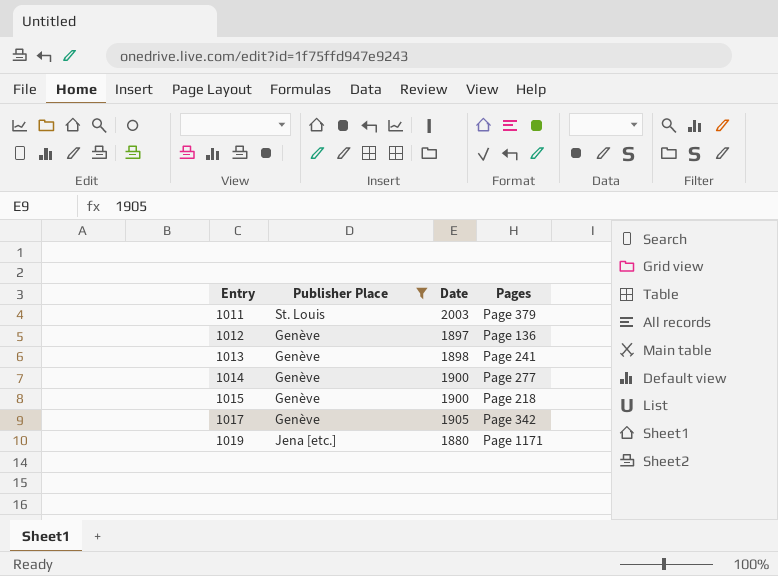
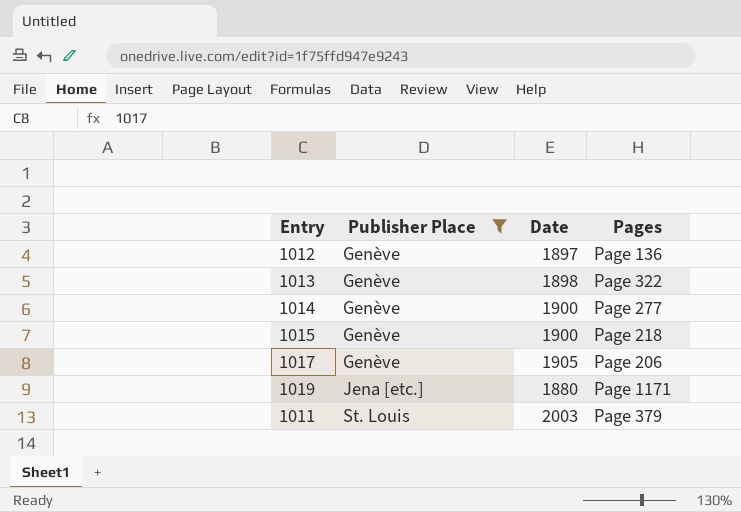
row order: Entry ascending -> Publisher Place ascending
1013 | Pages: Page 241 -> Page 322
1017 | Pages: Page 342 -> Page 206

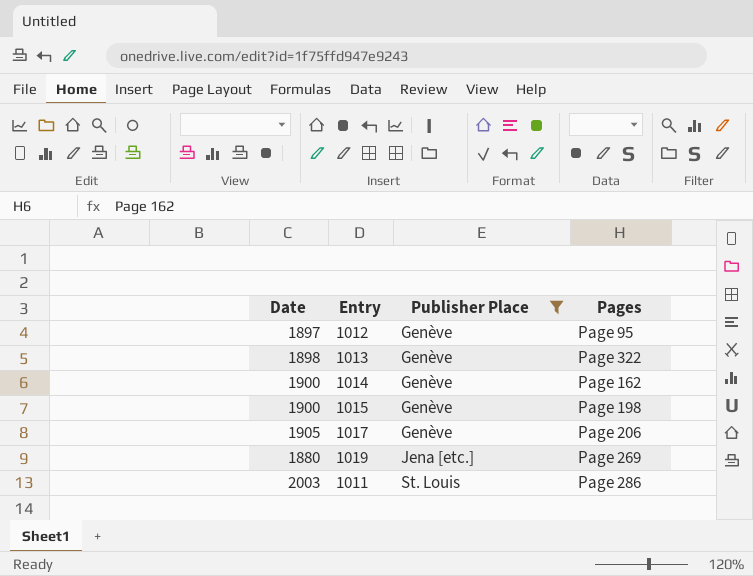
column Date | position: 3 -> 1
1012 | Pages: Page 136 -> Page 95
1014 | Pages: Page 277 -> Page 162
1015 | Pages: Page 218 -> Page 198
1019 | Pages: Page 1171 -> Page 269
1011 | Pages: Page 379 -> Page 286

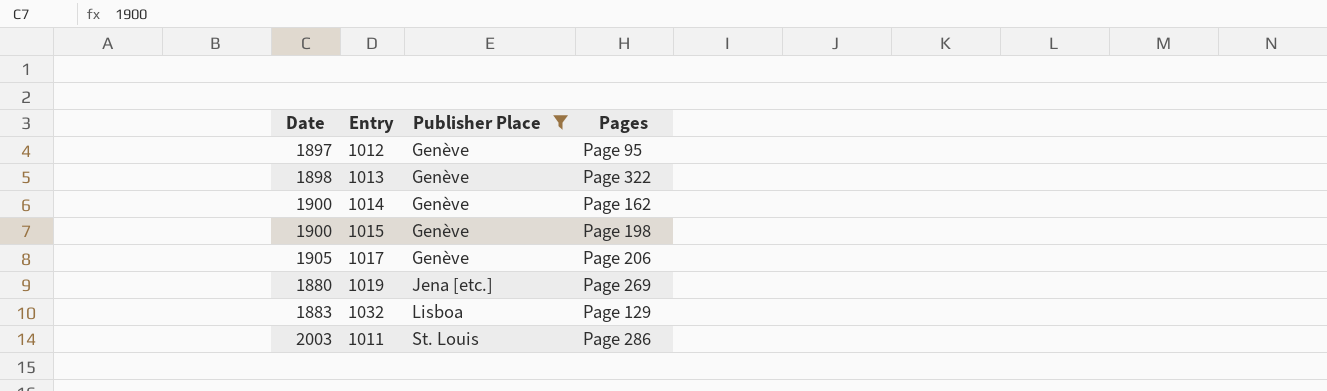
row 1032: none -> 1883 | Lisboa | Page 129

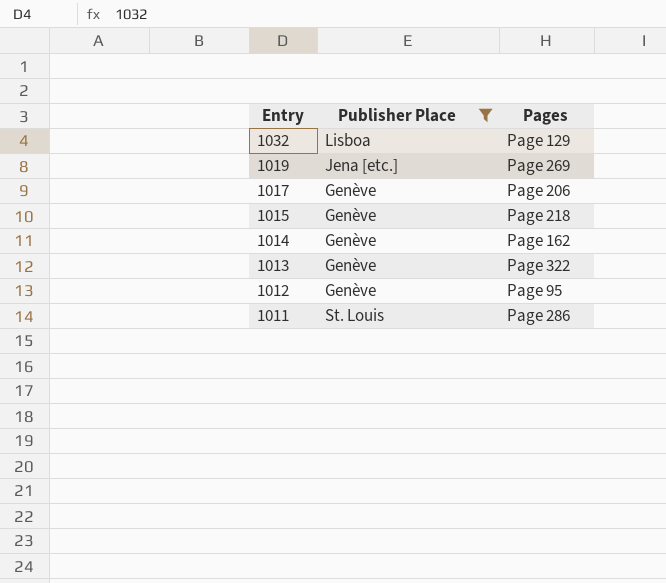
row order: Publisher Place ascending -> Entry descending
column Date | position: 1 -> none
1015 | Pages: Page 198 -> Page 218

